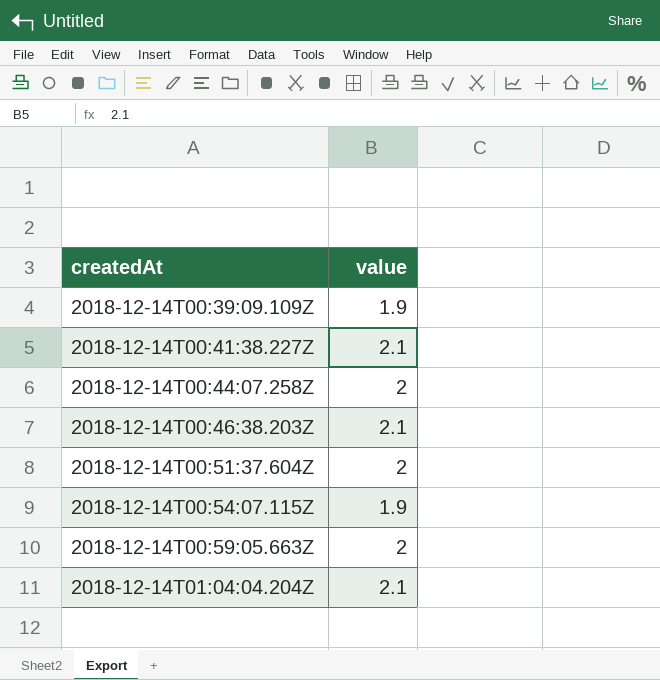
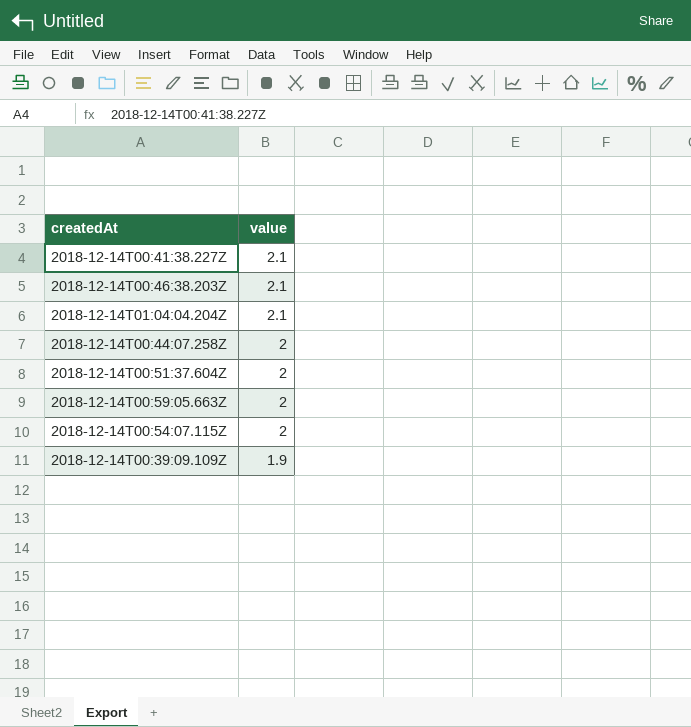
row order: createdAt ascending -> value descending
2018-12-14T00:54:07.115Z | value: 1.9 -> 2

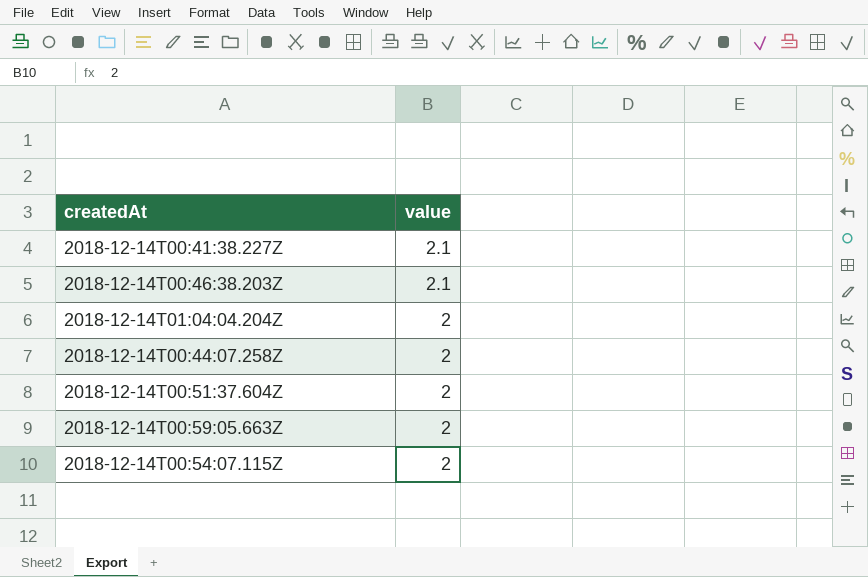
row 2018-12-14T00:39:09.109Z: 1.9 -> none
2018-12-14T01:04:04.204Z | value: 2.1 -> 2

